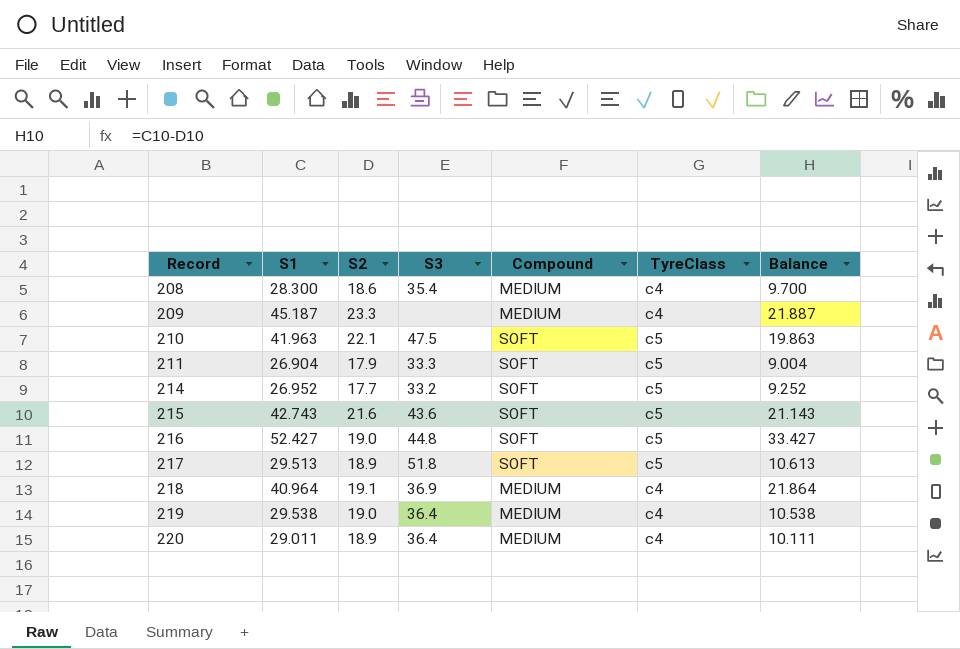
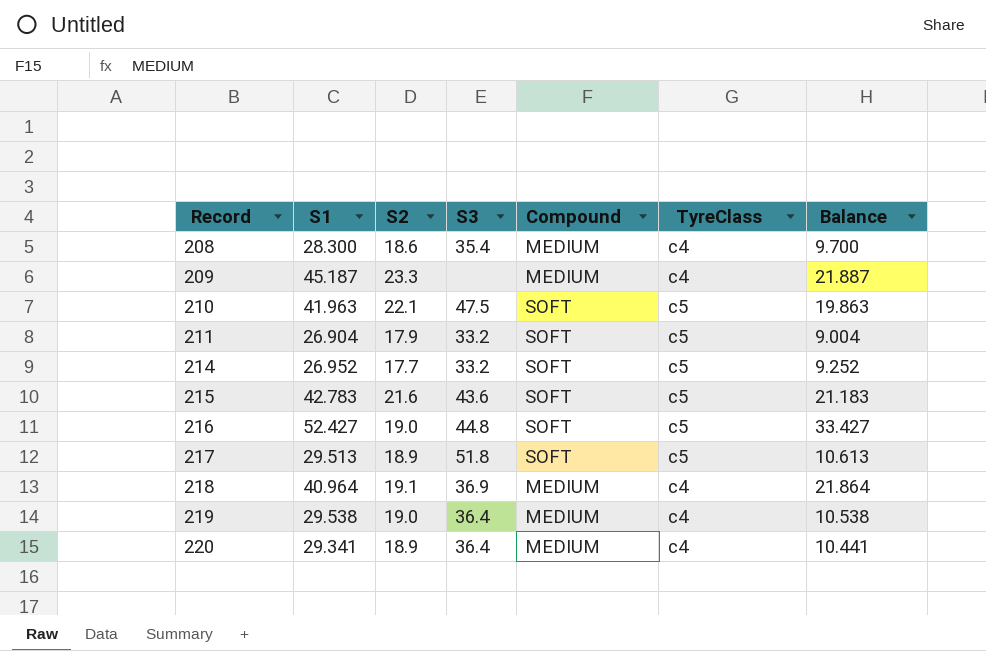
211 | S3: 33.3 -> 33.2
215 | S1: 42.743 -> 42.783
215 | Balance: 21.143 -> 21.183
220 | S1: 29.011 -> 29.341
220 | Balance: 10.111 -> 10.441

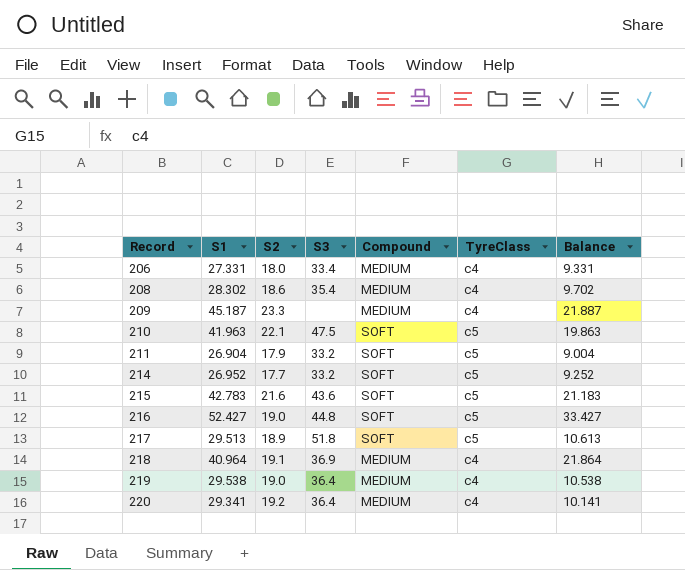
row 206: none -> 27.331 | 18.0 | 33.4 | MEDIUM | c4 | 9.331
208 | S1: 28.300 -> 28.302
208 | Balance: 9.700 -> 9.702
220 | S2: 18.9 -> 19.2
220 | Balance: 10.441 -> 10.141

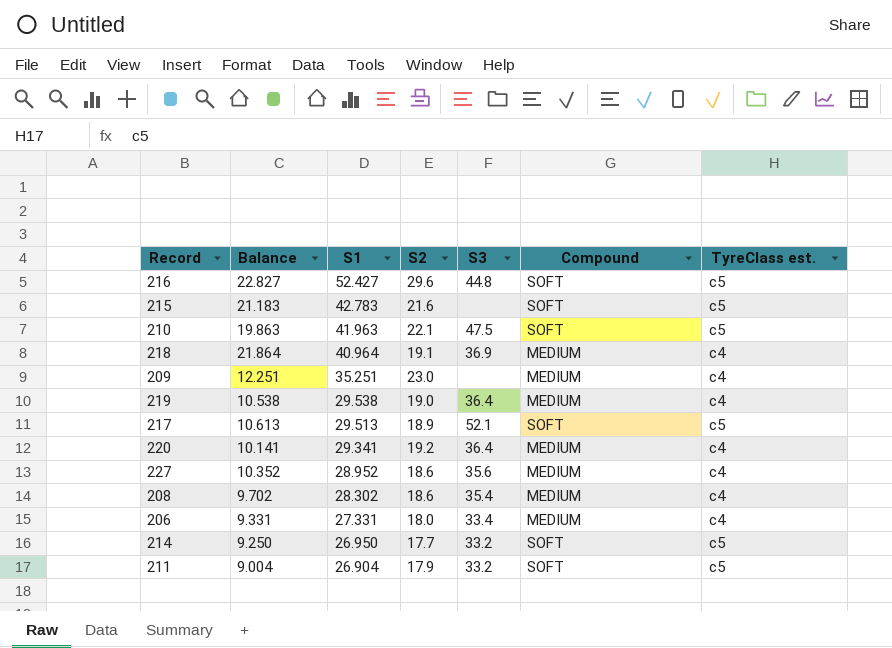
row order: Record ascending -> S1 descending
column Balance | position: 7 -> 2
column name: TyreClass -> TyreClass est.
216 | Balance: 33.427 -> 22.827
216 | S2: 19.0 -> 29.6
215 | S3: 43.6 -> none
209 | Balance: 21.887 -> 12.251
209 | S1: 45.187 -> 35.251
209 | S2: 23.3 -> 23.0
217 | S3: 51.8 -> 52.1
row 227: none -> 10.352 | 28.952 | 18.6 | 35.6 | MEDIUM | c4
214 | Balance: 9.252 -> 9.250
214 | S1: 26.952 -> 26.950

